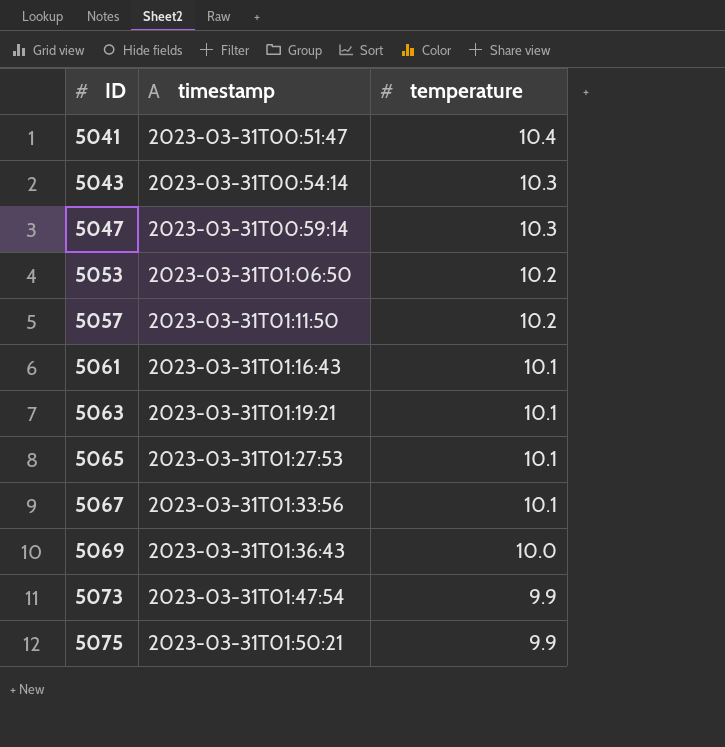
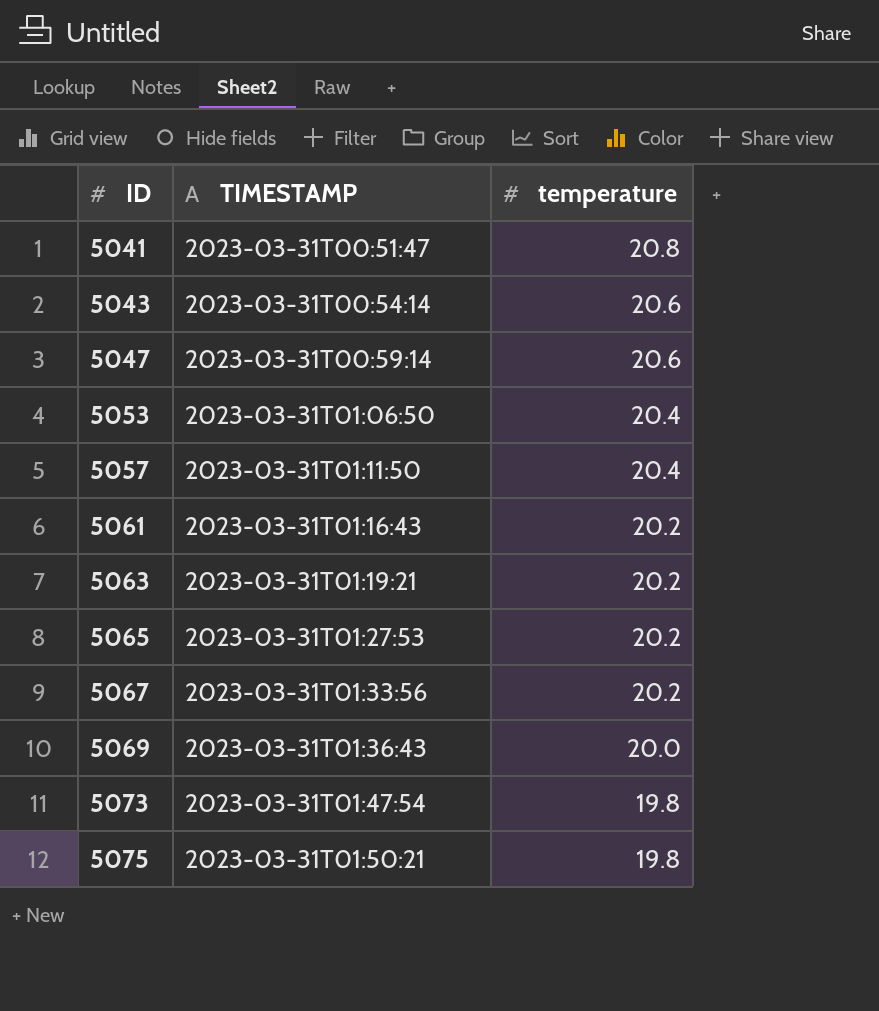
column name: timestamp -> TIMESTAMP
5041 | temperature: 10.4 -> 20.8
5043 | temperature: 10.3 -> 20.6
5047 | temperature: 10.3 -> 20.6
5053 | temperature: 10.2 -> 20.4
5057 | temperature: 10.2 -> 20.4
5061 | temperature: 10.1 -> 20.2
5063 | temperature: 10.1 -> 20.2
5065 | temperature: 10.1 -> 20.2
5067 | temperature: 10.1 -> 20.2
5069 | temperature: 10.0 -> 20.0
5073 | temperature: 9.9 -> 19.8
5075 | temperature: 9.9 -> 19.8

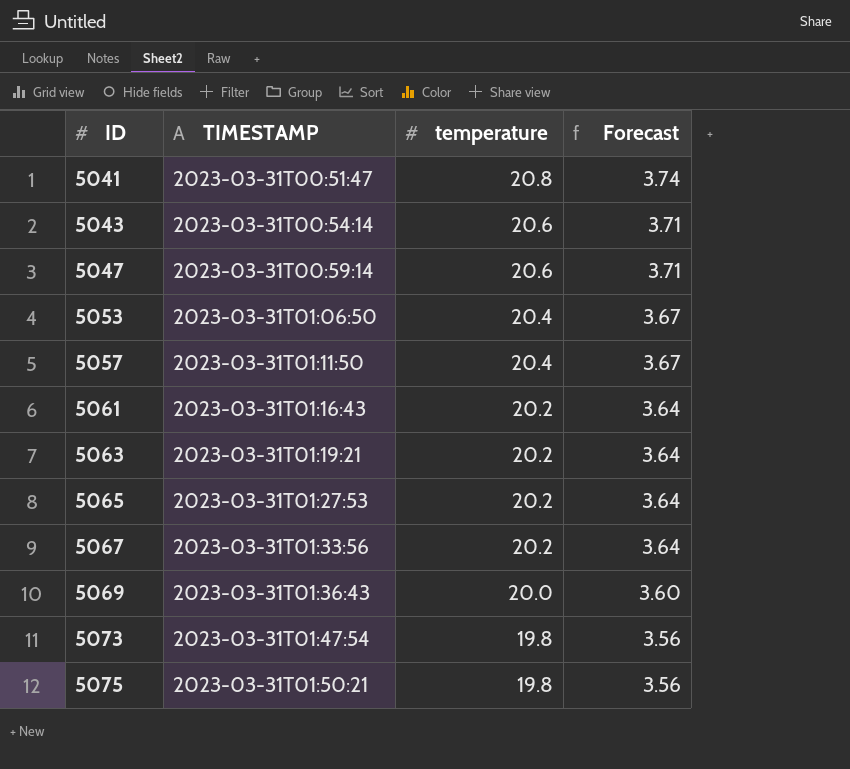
column Forecast | formula: none -> [temperature] * 0.18

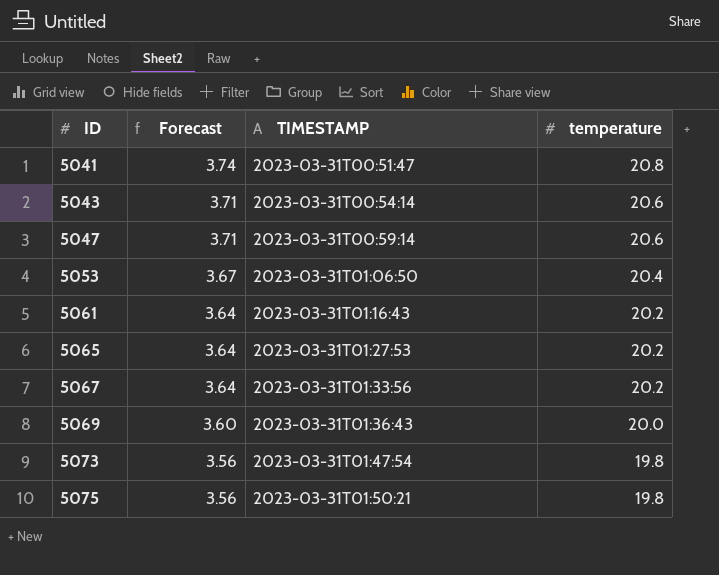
column Forecast | position: 4 -> 2
row 5057: 2023-03-31T01:11:50 | 20.4 | 3.67 -> none
row 5063: 2023-03-31T01:19:21 | 20.2 | 3.64 -> none

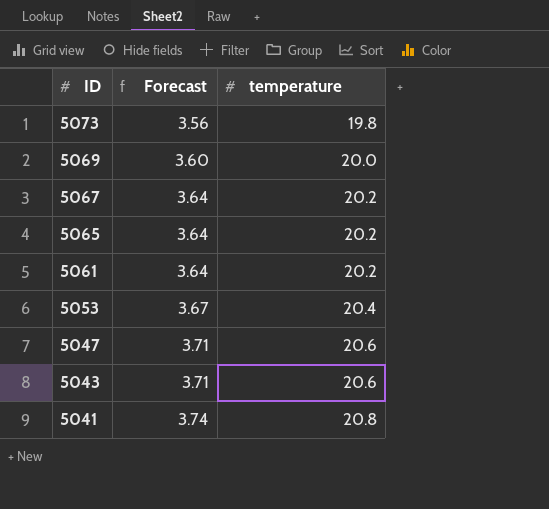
row order: ID ascending -> ID descending
column TIMESTAMP | position: 3 -> none
row 5075: 3.56 | 2023-03-31T01:50:21 | 19.8 -> none

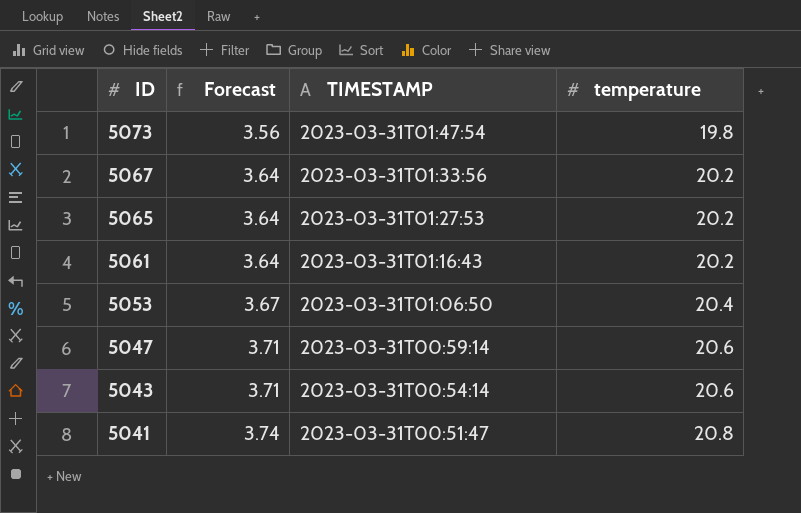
column TIMESTAMP | position: none -> 3
row 5069: 3.60 | 20.0 -> none

